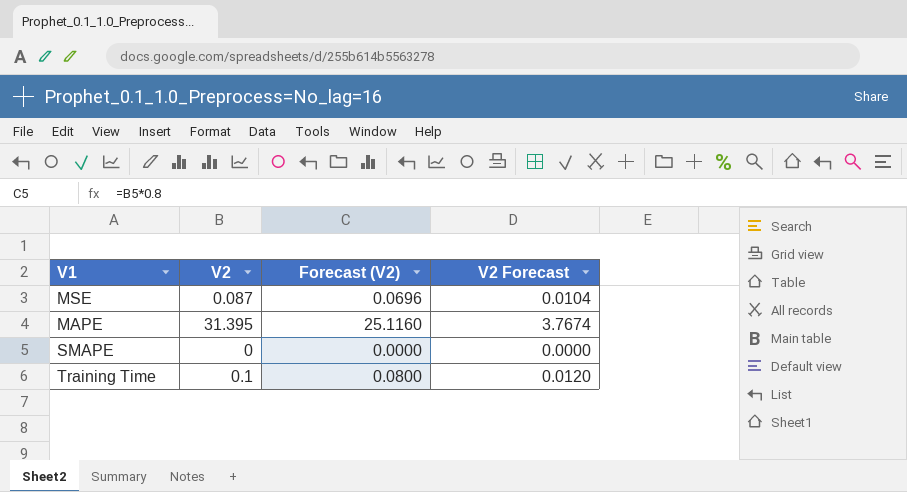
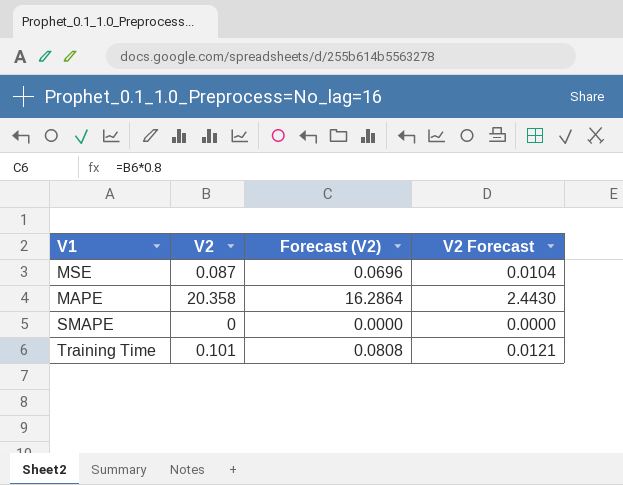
MAPE | V2: 31.395 -> 20.358
MAPE | Forecast (V2): 25.1160 -> 16.2864
MAPE | V2 Forecast: 3.7674 -> 2.4430
Training Time | V2: 0.1 -> 0.101
Training Time | Forecast (V2): 0.0800 -> 0.0808
Training Time | V2 Forecast: 0.0120 -> 0.0121

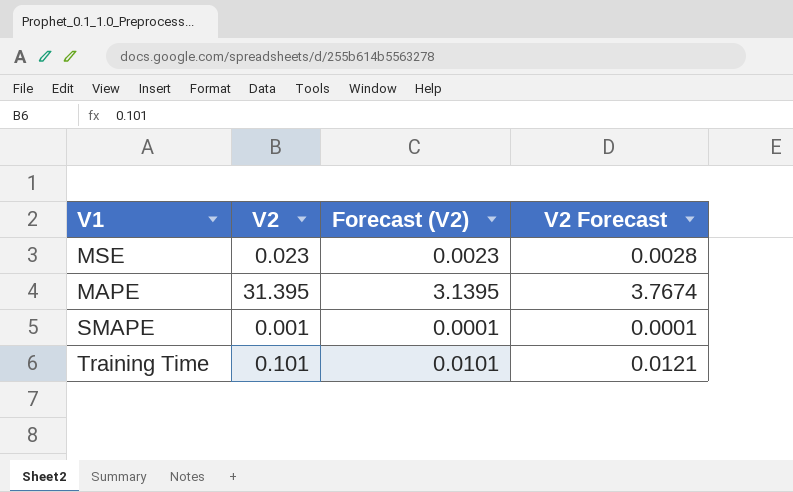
column Forecast (V2) | formula: [V2] * 0.8 -> [V2] * 0.1
MSE | V2: 0.087 -> 0.023
MSE | V2 Forecast: 0.0104 -> 0.0028
MAPE | V2: 20.358 -> 31.395
MAPE | V2 Forecast: 2.4430 -> 3.7674
SMAPE | V2: 0 -> 0.001
SMAPE | V2 Forecast: 0.0000 -> 0.0001

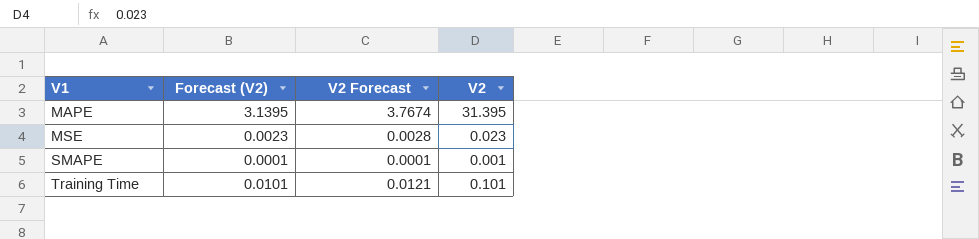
row order: none -> V1 ascending
column V2 | position: 2 -> 4

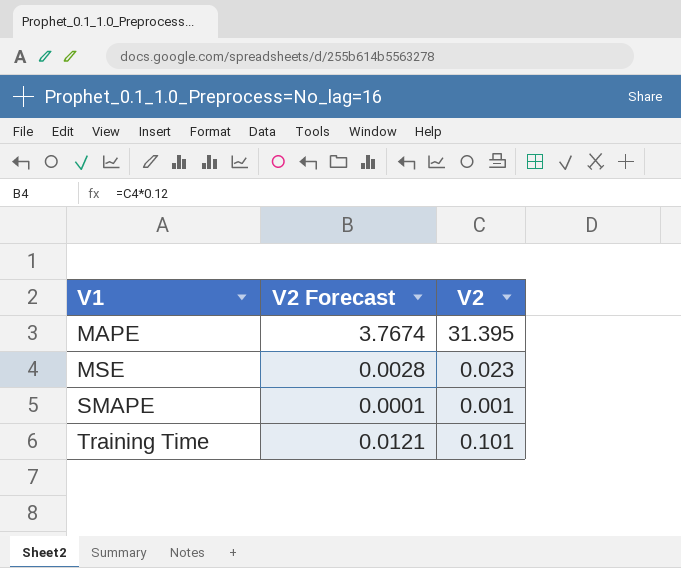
column Forecast (V2) | formula: [V2] * 0.1 -> none

